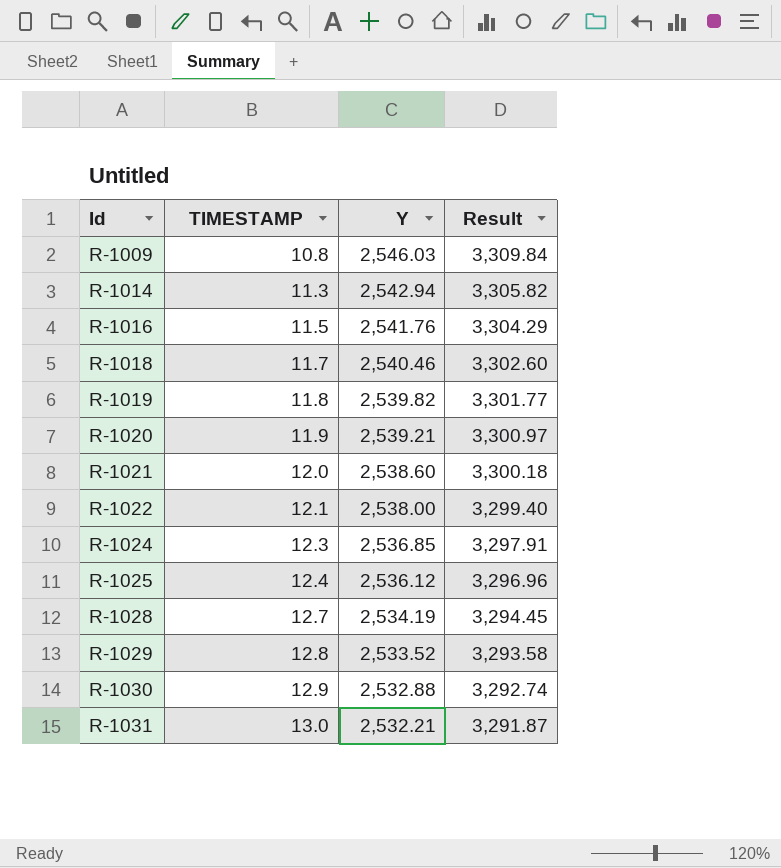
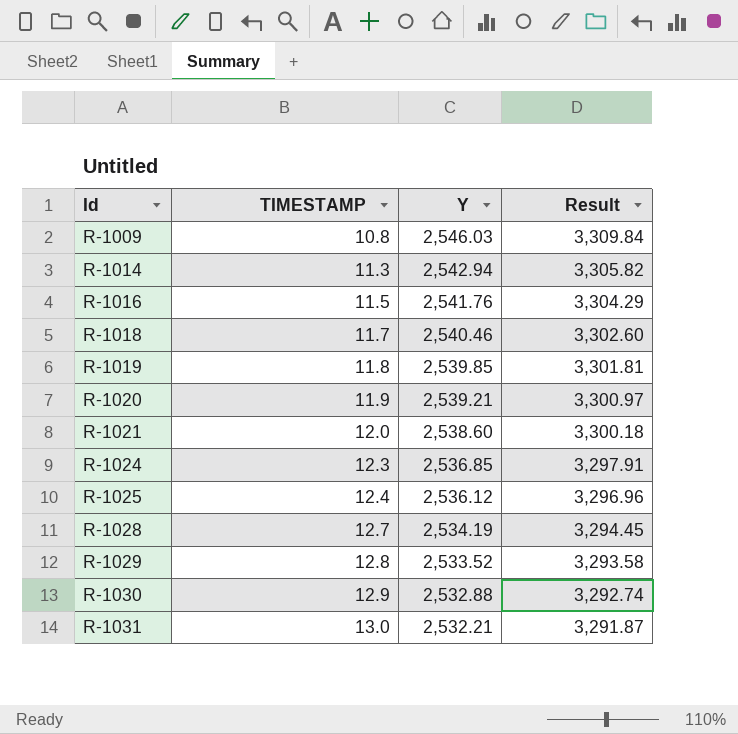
row R-1022: 12.1 | 2,538.00 | 3,299.40 -> none
R-1019 | Y: 2,539.82 -> 2,539.85
R-1019 | Result: 3,301.77 -> 3,301.81

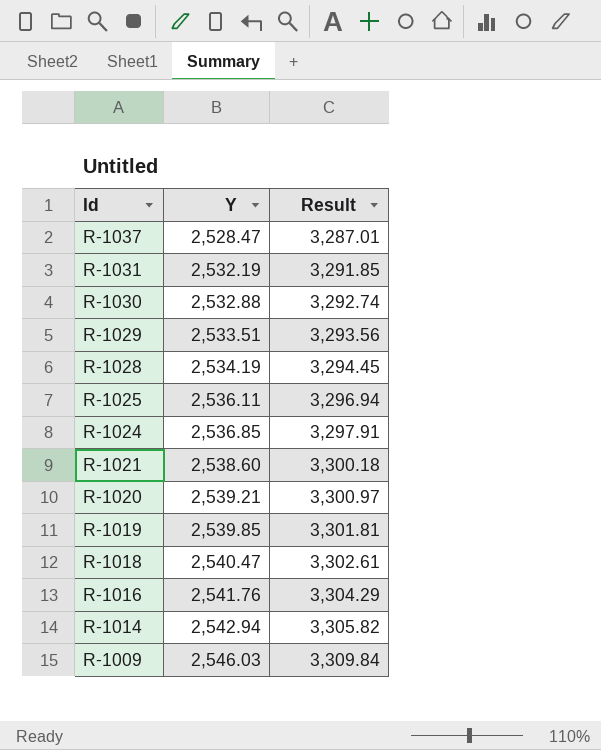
row order: Id ascending -> Id descending
column TIMESTAMP | position: 2 -> none
row R-1037: none -> 2,528.47 | 3,287.01
R-1031 | Y: 2,532.21 -> 2,532.19
R-1031 | Result: 3,291.87 -> 3,291.85
R-1029 | Y: 2,533.52 -> 2,533.51
R-1029 | Result: 3,293.58 -> 3,293.56
R-1025 | Y: 2,536.12 -> 2,536.11
R-1025 | Result: 3,296.96 -> 3,296.94
R-1018 | Y: 2,540.46 -> 2,540.47
R-1018 | Result: 3,302.60 -> 3,302.61

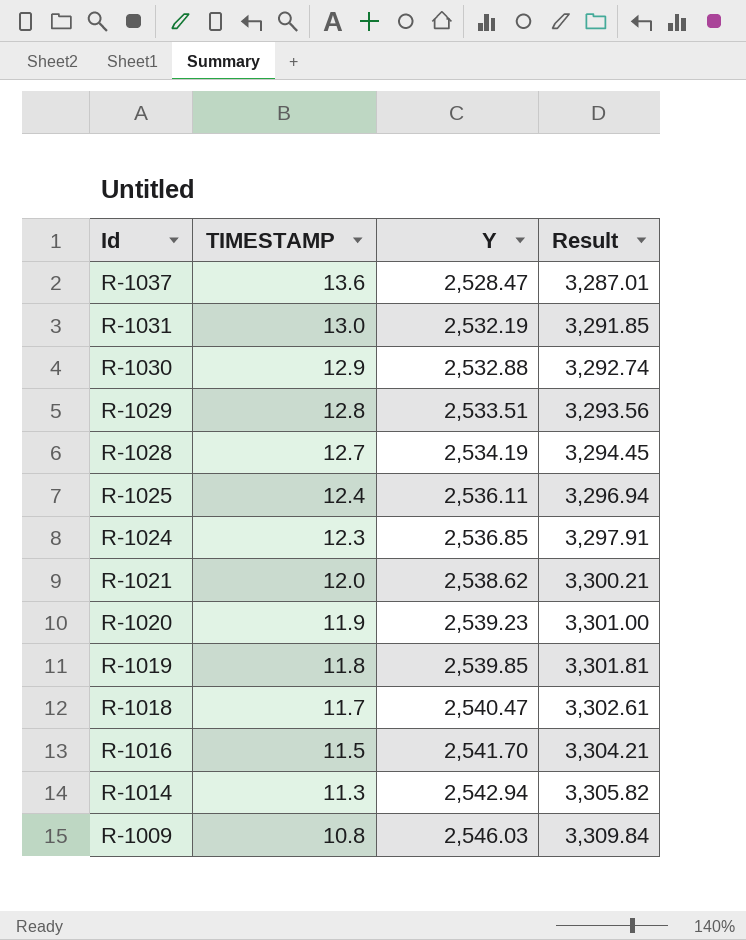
column TIMESTAMP | position: none -> 2
R-1021 | Y: 2,538.60 -> 2,538.62
R-1021 | Result: 3,300.18 -> 3,300.21
R-1020 | Y: 2,539.21 -> 2,539.23
R-1020 | Result: 3,300.97 -> 3,301.00
R-1016 | Y: 2,541.76 -> 2,541.70
R-1016 | Result: 3,304.29 -> 3,304.21

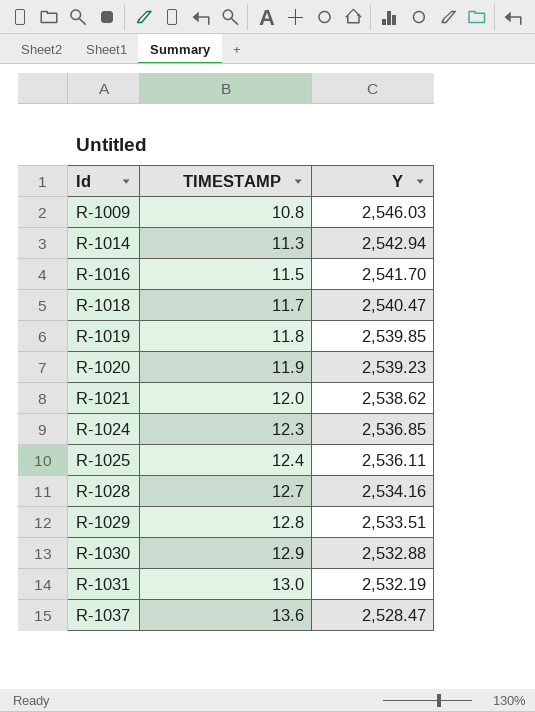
row order: Id descending -> Id ascending
column Result | formula: [Y] * 1.3 -> none
R-1028 | Y: 2,534.19 -> 2,534.16

